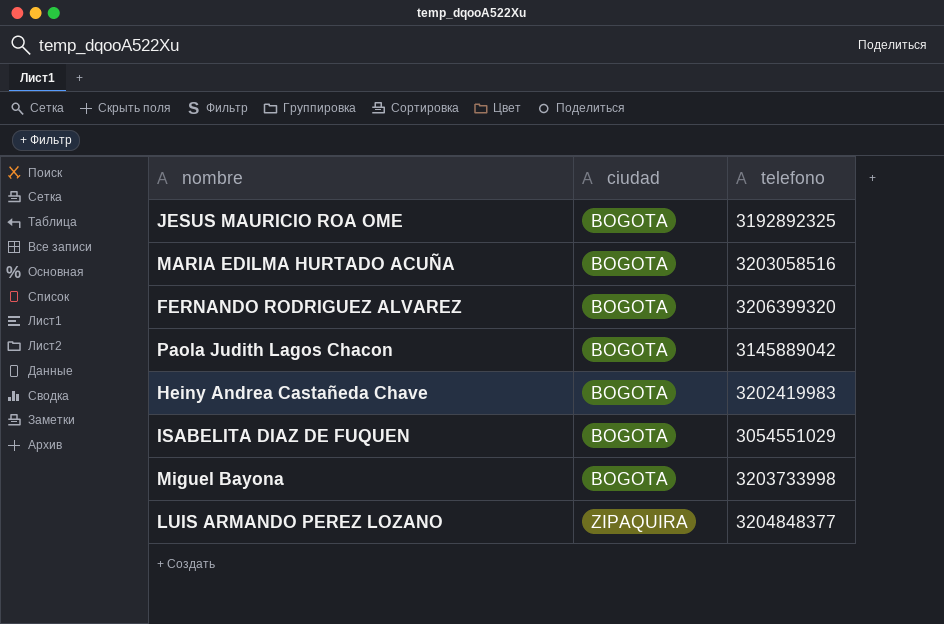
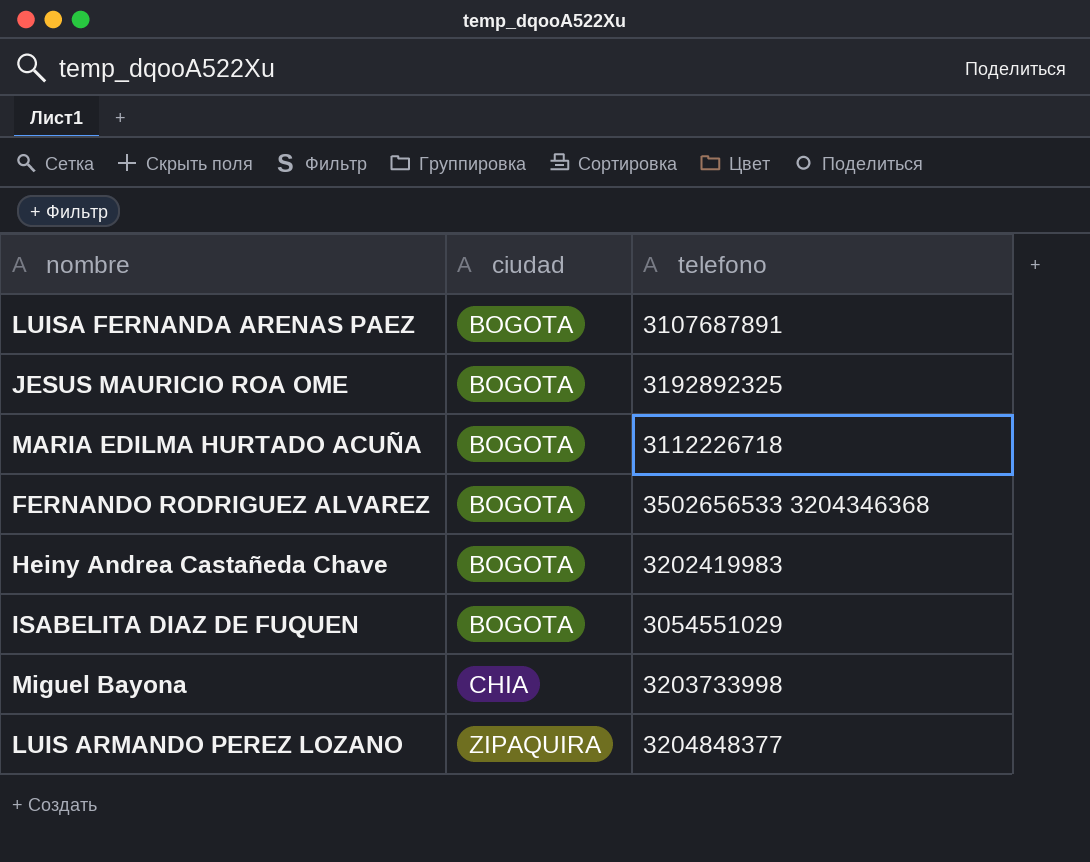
row Paola Judith Lagos Chacon: BOGOTA | 3145889042 -> none
row LUISA FERNANDA ARENAS PAEZ: none -> BOGOTA | 3107687891
MARIA EDILMA HURTADO ACUÑA | telefono: 3203058516 -> 3112226718
FERNANDO RODRIGUEZ ALVAREZ | telefono: 3206399320 -> 3502656533 3204346368
Miguel Bayona | ciudad: BOGOTA -> CHIA

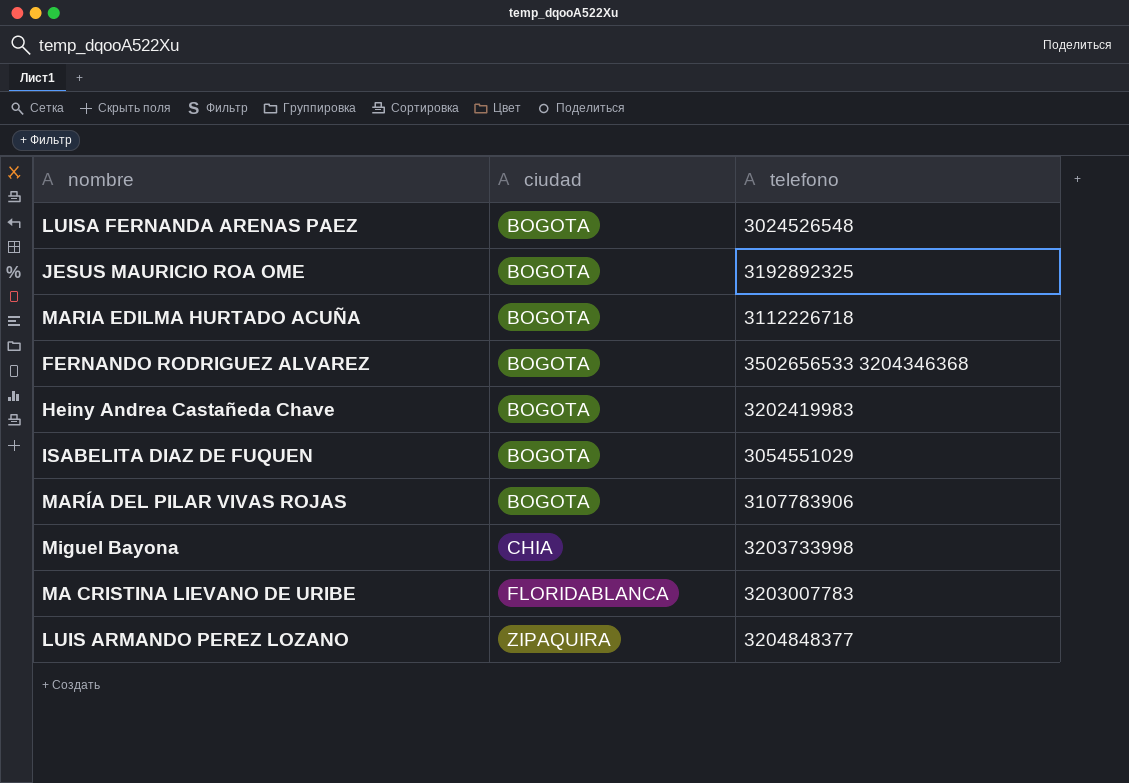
LUISA FERNANDA ARENAS PAEZ | telefono: 3107687891 -> 3024526548
row MARÍA DEL PILAR VIVAS ROJAS: none -> BOGOTA | 3107783906
row MA CRISTINA LIEVANO DE URIBE: none -> FLORIDABLANCA | 3203007783

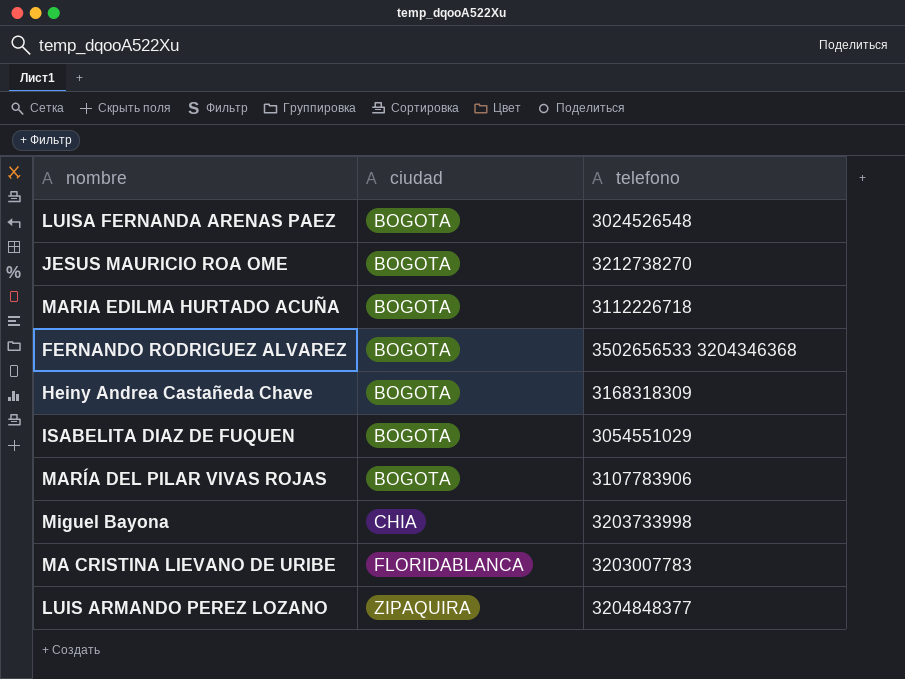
JESUS MAURICIO ROA OME | telefono: 3192892325 -> 3212738270
Heiny Andrea Castañeda Chave | telefono: 3202419983 -> 3168318309

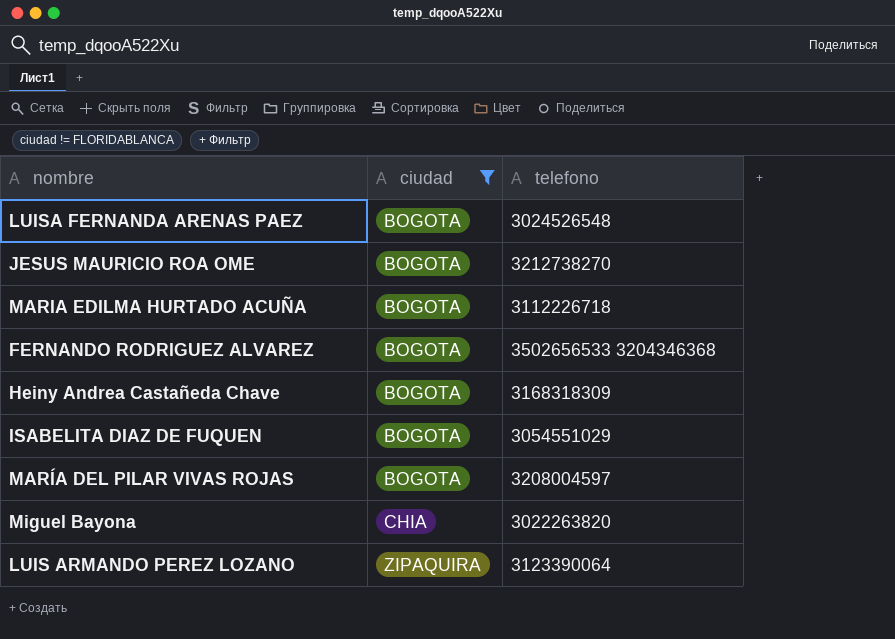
filter: none -> ciudad != FLORIDABLANCA
MARÍA DEL PILAR VIVAS ROJAS | telefono: 3107783906 -> 3208004597
Miguel Bayona | telefono: 3203733998 -> 3022263820
LUIS ARMANDO PEREZ LOZANO | telefono: 3204848377 -> 3123390064

